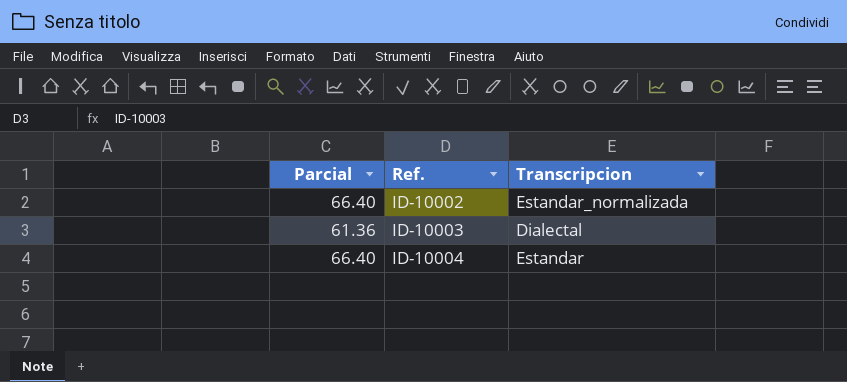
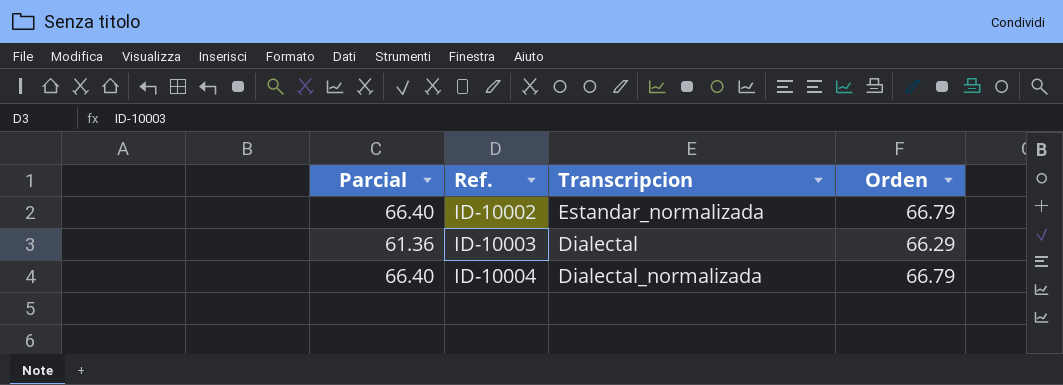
column Orden | position: none -> 4
ID-10004 | Transcripcion: Estandar -> Dialectal_normalizada

